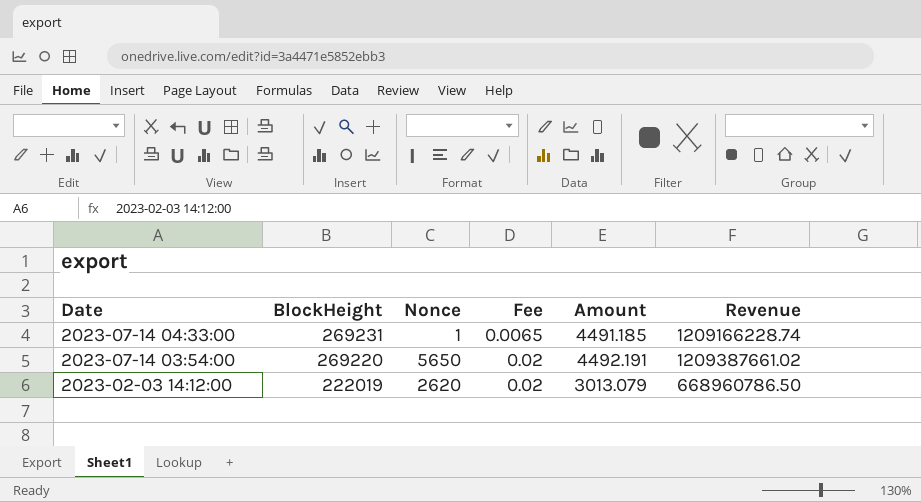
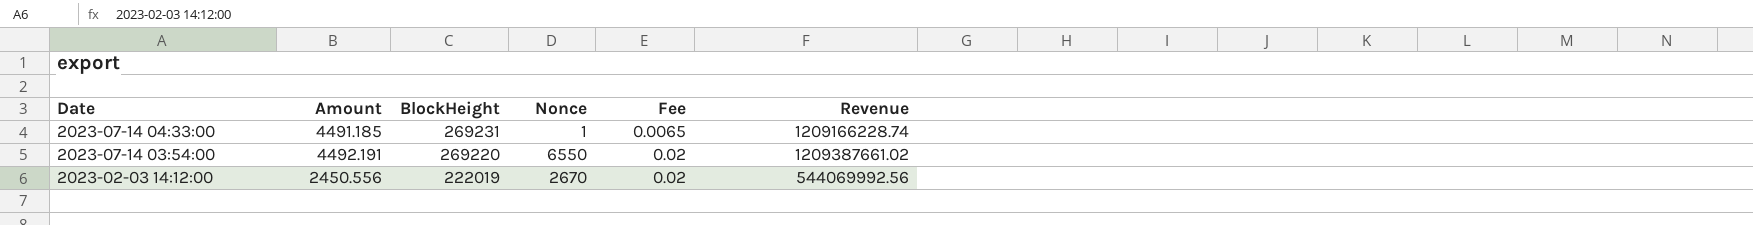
column Amount | position: 5 -> 2
2023-07-14 03:54:00 | Nonce: 5650 -> 6550
2023-02-03 14:12:00 | Amount: 3013.079 -> 2450.556
2023-02-03 14:12:00 | Nonce: 2620 -> 2670
2023-02-03 14:12:00 | Revenue: 668960786.50 -> 544069992.56

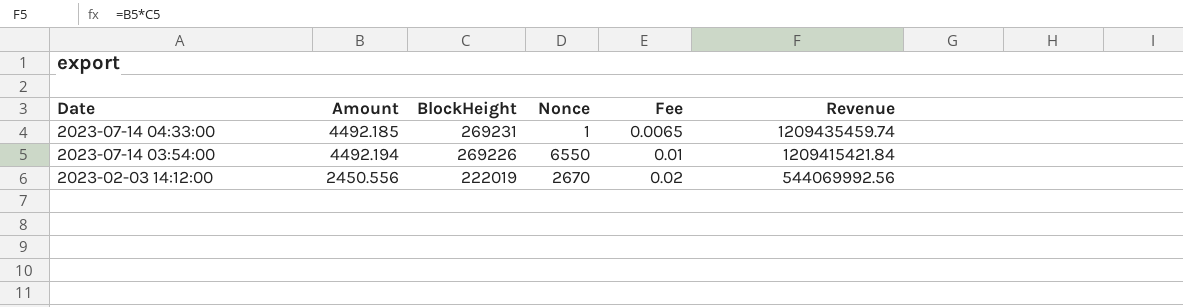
2023-07-14 04:33:00 | Amount: 4491.185 -> 4492.185
2023-07-14 04:33:00 | Revenue: 1209166228.74 -> 1209435459.74
2023-07-14 03:54:00 | Amount: 4492.191 -> 4492.194
2023-07-14 03:54:00 | BlockHeight: 269220 -> 269226
2023-07-14 03:54:00 | Fee: 0.02 -> 0.01
2023-07-14 03:54:00 | Revenue: 1209387661.02 -> 1209415421.84

